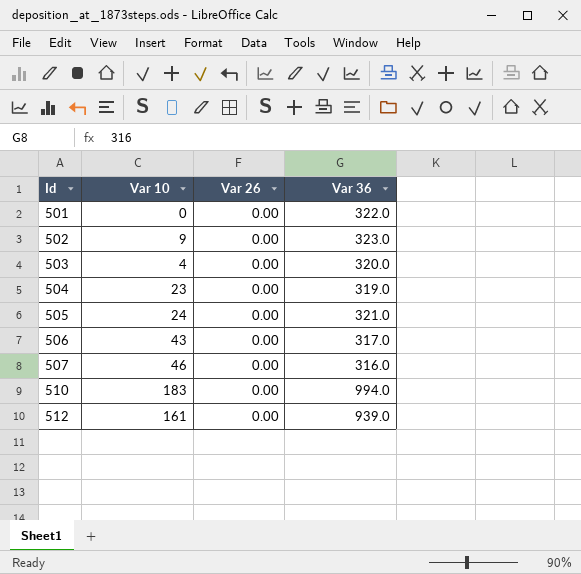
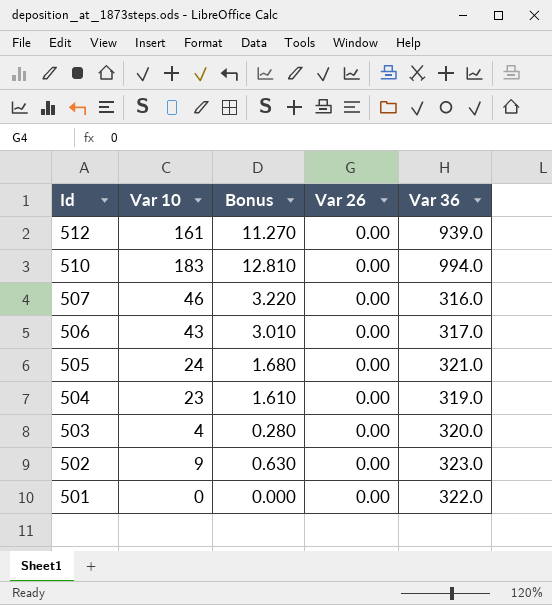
row order: Id ascending -> Id descending
column Bonus | formula: none -> [Var 10] * 0.07

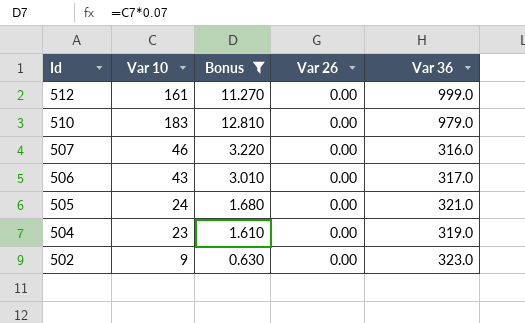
filter: none -> Bonus >= 0.630
512 | Var 36: 939.0 -> 999.0
510 | Var 36: 994.0 -> 979.0

